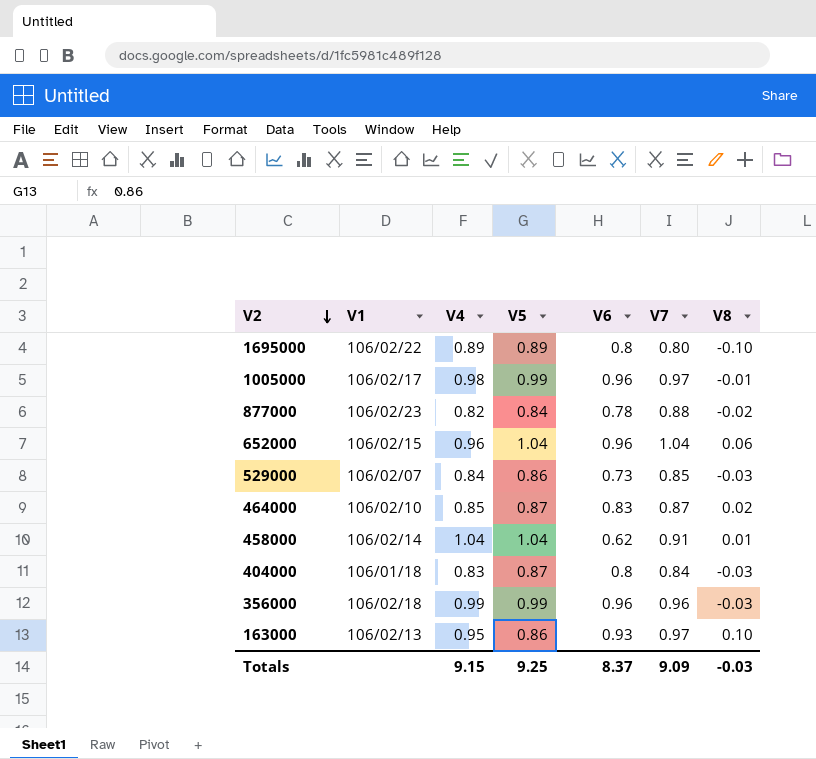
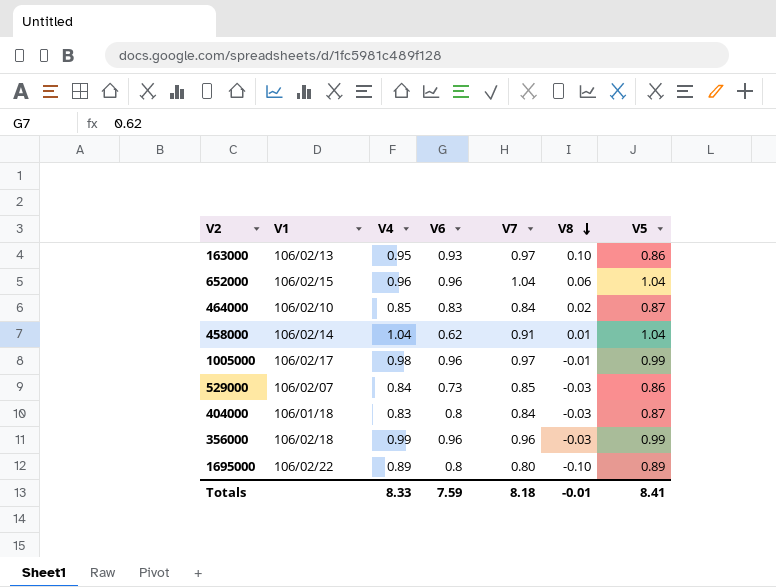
row order: V2 descending -> V8 descending
column V5 | position: 4 -> 7
row 877000: 106/02/23 | 0.82 | 0.84 | 0.78 | 0.88 | -0.02 -> none
464000 | V7: 0.87 -> 0.84
Totals | V4: 9.15 -> 8.33
Totals | V6: 8.37 -> 7.59
Totals | V7: 9.09 -> 8.18
Totals | V8: -0.03 -> -0.01
Totals | V5: 9.25 -> 8.41

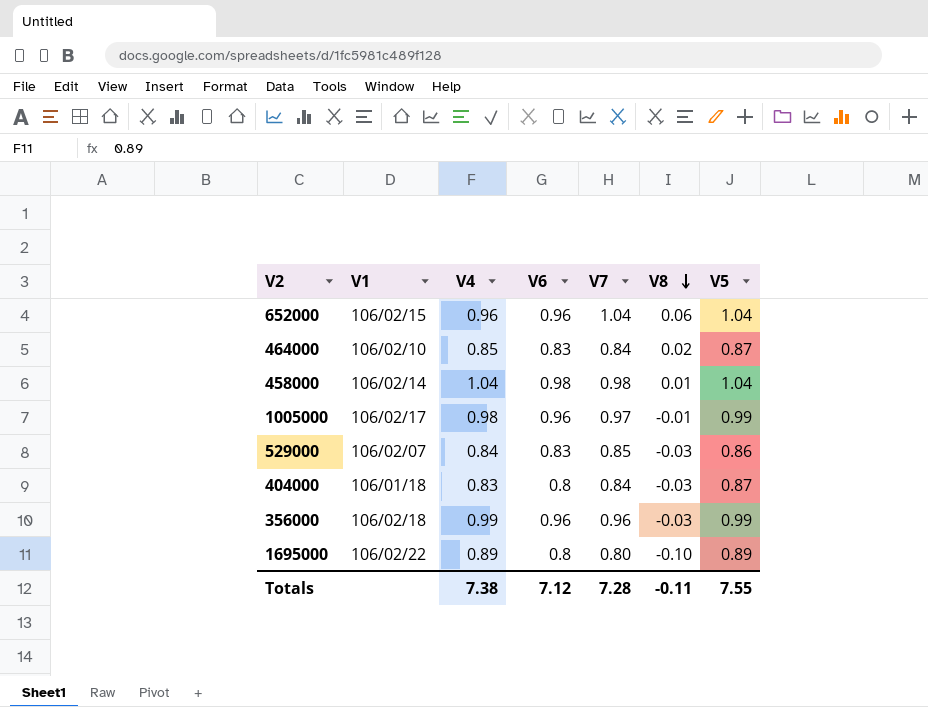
row 163000: 106/02/13 | 0.95 | 0.93 | 0.97 | 0.10 | 0.86 -> none
458000 | V6: 0.62 -> 0.98
458000 | V7: 0.91 -> 0.98
529000 | V6: 0.73 -> 0.83
Totals | V4: 8.33 -> 7.38
Totals | V6: 7.59 -> 7.12
Totals | V7: 8.18 -> 7.28
Totals | V8: -0.01 -> -0.11
Totals | V5: 8.41 -> 7.55

